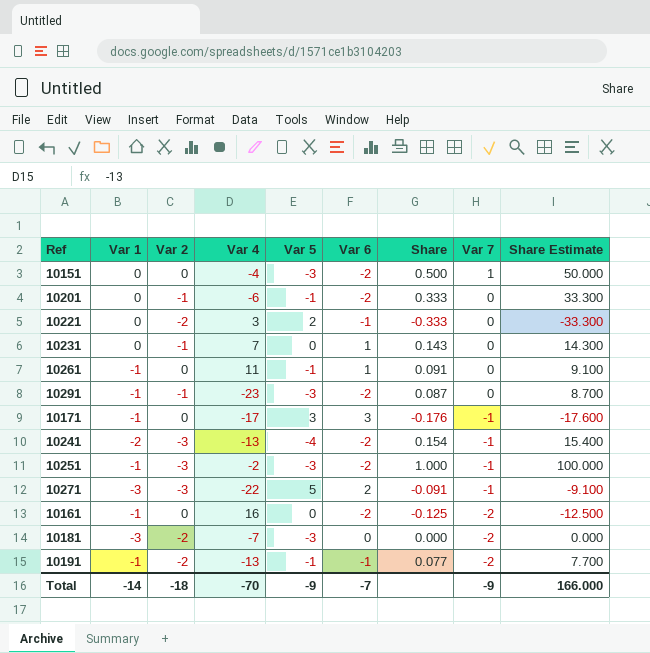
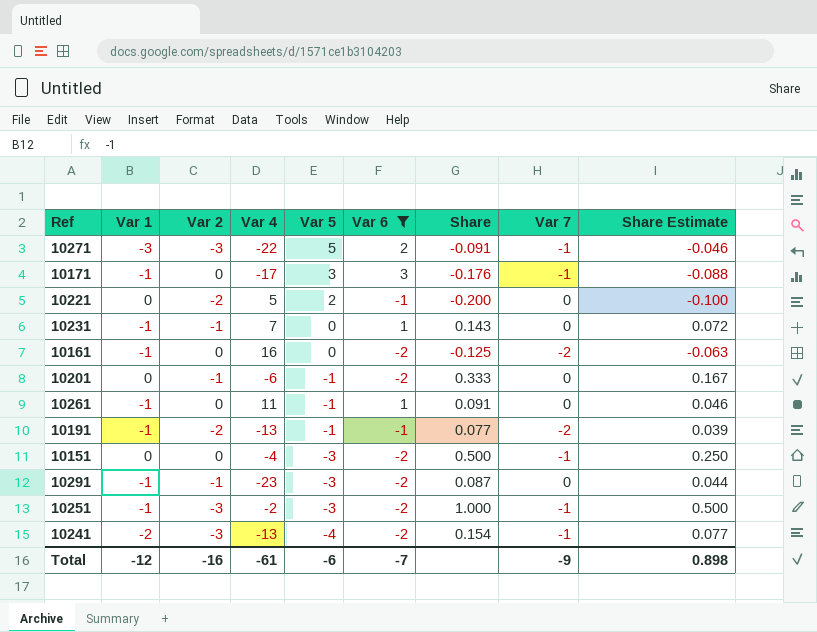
filter: none -> Var 6 != 0
row order: Var 7 descending -> Var 5 descending
column Share Estimate | formula: [Share] * 100 -> [Share] * 0.5
10221 | Var 4: 3 -> 5
10221 | Share: -0.333 -> -0.200
10231 | Var 1: 0 -> -1
10151 | Var 7: 1 -> -1
Total | Var 1: -14 -> -12
Total | Var 2: -18 -> -16
Total | Var 4: -70 -> -61
Total | Var 5: -9 -> -6
Total | Share Estimate: 166.000 -> 0.898

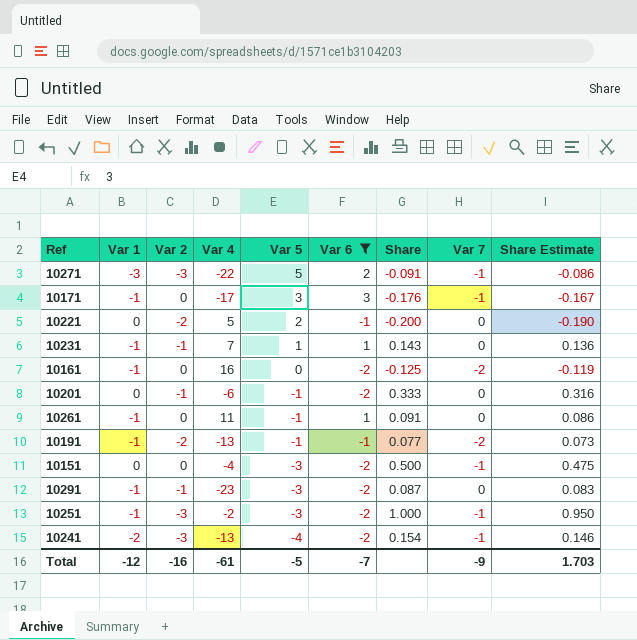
column Share Estimate | formula: [Share] * 0.5 -> [Share] * 0.95
10231 | Var 5: 0 -> 1
Total | Var 5: -6 -> -5
Total | Share Estimate: 0.898 -> 1.703

